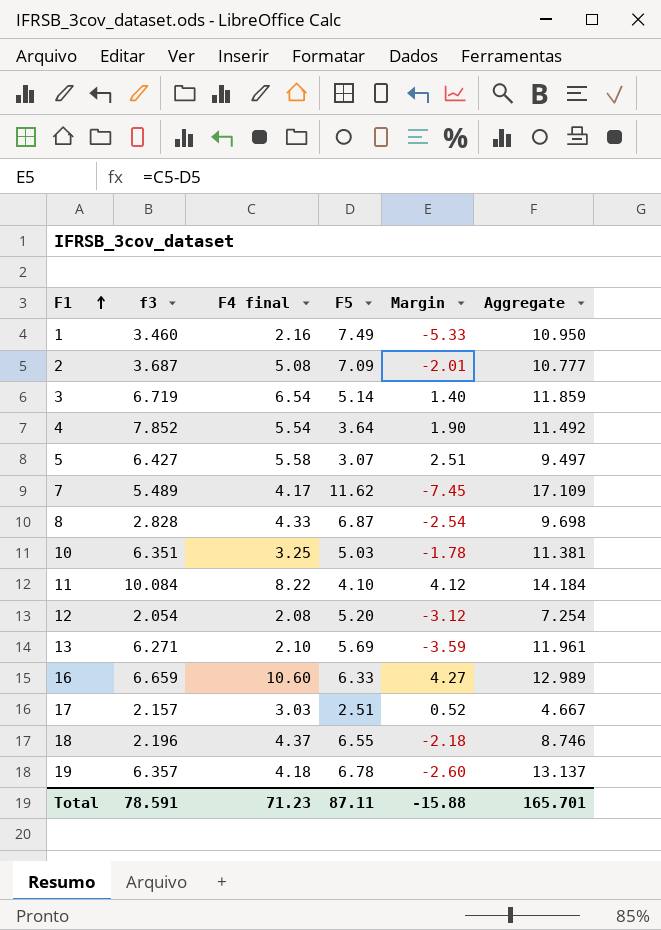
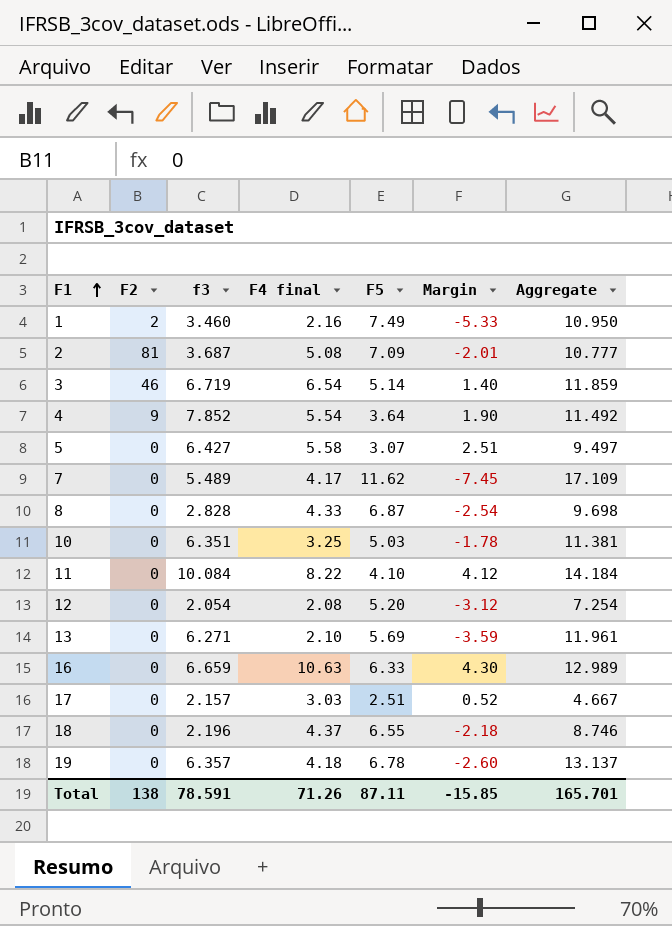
column F2 | position: none -> 2
16 | F4 final: 10.60 -> 10.63
16 | Margin: 4.27 -> 4.30
Total | F4 final: 71.23 -> 71.26
Total | Margin: -15.88 -> -15.85

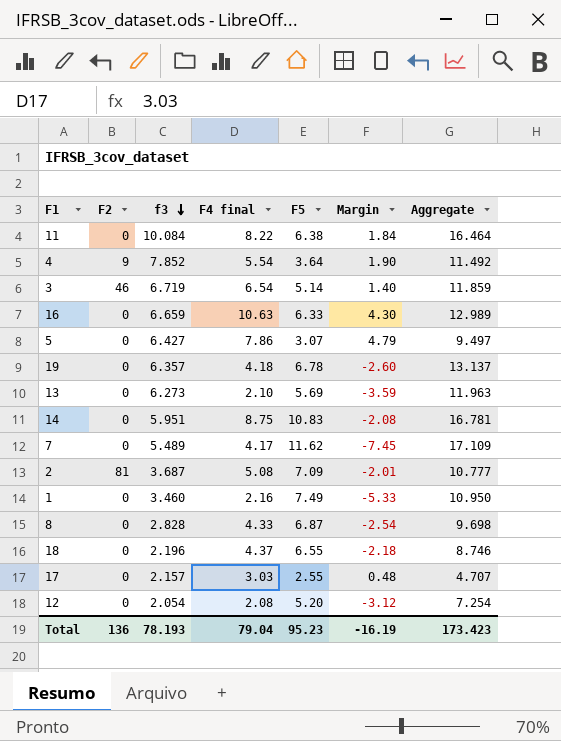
row order: F1 ascending -> f3 descending
row 10: 0 | 6.351 | 3.25 | 5.03 | -1.78 | 11.381 -> none
11 | F5: 4.10 -> 6.38
11 | Margin: 4.12 -> 1.84
11 | Aggregate: 14.184 -> 16.464
5 | F4 final: 5.58 -> 7.86
5 | Margin: 2.51 -> 4.79
13 | f3: 6.271 -> 6.273
13 | Aggregate: 11.961 -> 11.963
row 14: none -> 0 | 5.951 | 8.75 | 10.83 | -2.08 | 16.781
1 | F2: 2 -> 0
17 | F5: 2.51 -> 2.55
17 | Margin: 0.52 -> 0.48
17 | Aggregate: 4.667 -> 4.707
Total | F2: 138 -> 136
Total | f3: 78.591 -> 78.193
Total | F4 final: 71.26 -> 79.04
Total | F5: 87.11 -> 95.23
Total | Margin: -15.85 -> -16.19
Total | Aggregate: 165.701 -> 173.423

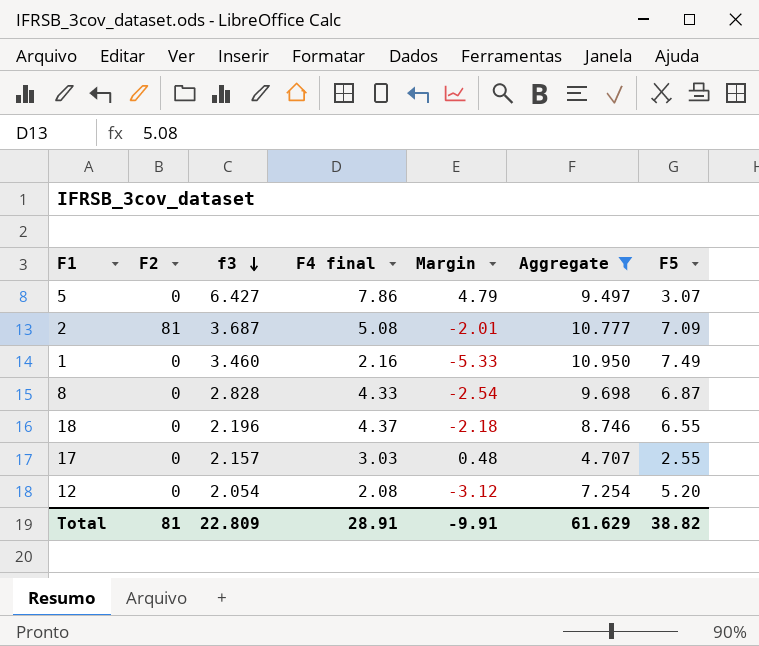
filter: none -> Aggregate <= 10.950
column F5 | position: 5 -> 7
Total | F2: 136 -> 81
Total | f3: 78.193 -> 22.809
Total | F4 final: 79.04 -> 28.91
Total | Margin: -16.19 -> -9.91
Total | Aggregate: 173.423 -> 61.629
Total | F5: 95.23 -> 38.82

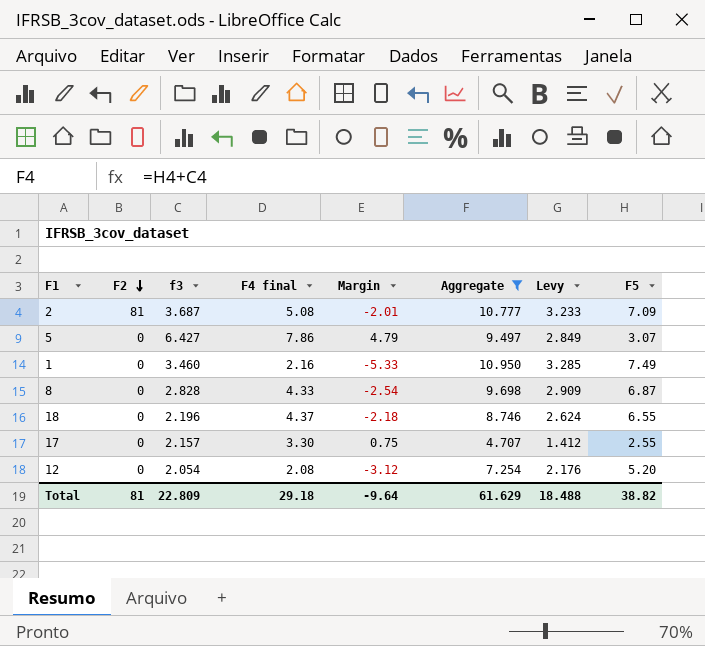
row order: f3 descending -> F2 descending
column Levy | formula: none -> [Aggregate] * 0.3
17 | F4 final: 3.03 -> 3.30
17 | Margin: 0.48 -> 0.75
Total | F4 final: 28.91 -> 29.18
Total | Margin: -9.91 -> -9.64

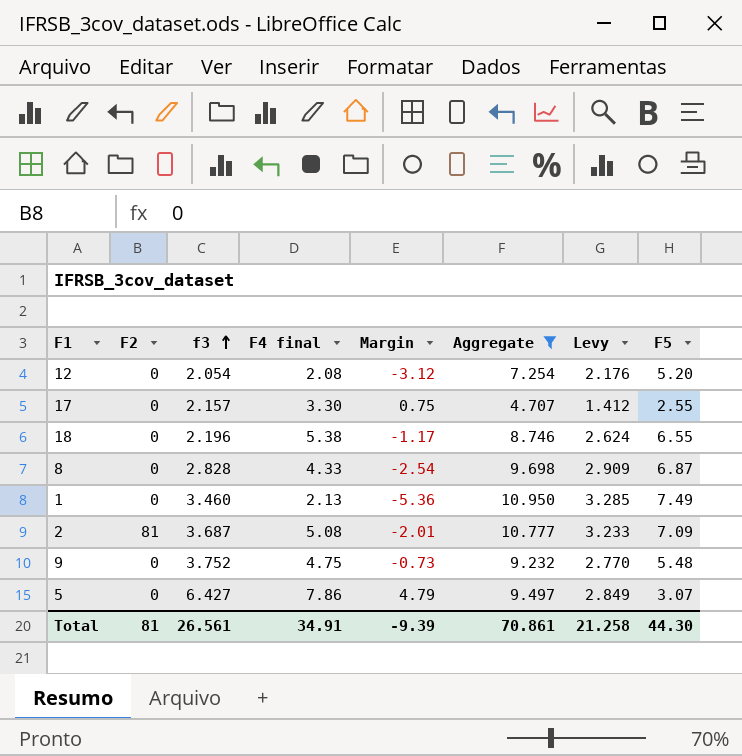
row order: F2 descending -> f3 ascending
18 | F4 final: 4.37 -> 5.38
18 | Margin: -2.18 -> -1.17
1 | F4 final: 2.16 -> 2.13
1 | Margin: -5.33 -> -5.36
row 9: none -> 0 | 3.752 | 4.75 | -0.73 | 9.232 | 2.770 | 5.48
Total | f3: 22.809 -> 26.561
Total | F4 final: 29.18 -> 34.91
Total | Margin: -9.64 -> -9.39
Total | Aggregate: 61.629 -> 70.861
Total | Levy: 18.488 -> 21.258
Total | F5: 38.82 -> 44.30

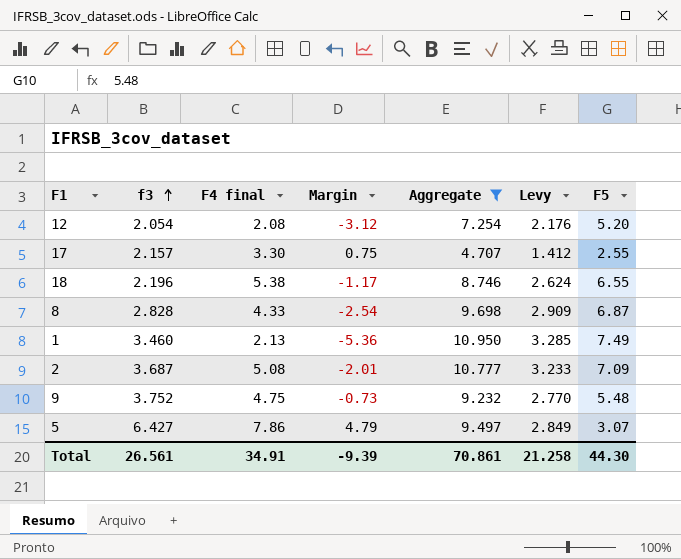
column F2 | position: 2 -> none

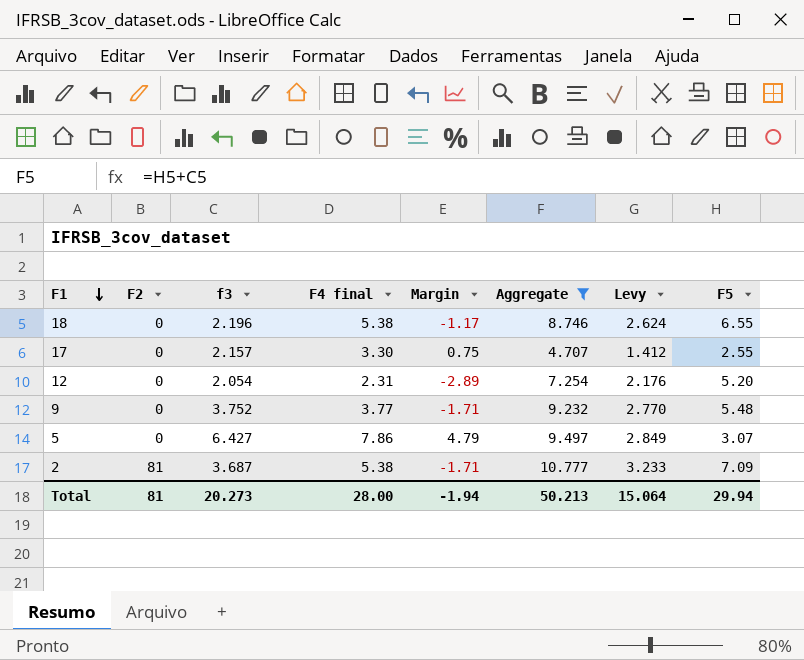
row order: f3 ascending -> F1 descending
column F2 | position: none -> 2
row 8: 2.828 | 4.33 | -2.54 | 9.698 | 2.909 | 6.87 -> none
row 1: 3.460 | 2.13 | -5.36 | 10.950 | 3.285 | 7.49 -> none
12 | F4 final: 2.08 -> 2.31
12 | Margin: -3.12 -> -2.89
9 | F4 final: 4.75 -> 3.77
9 | Margin: -0.73 -> -1.71
2 | F4 final: 5.08 -> 5.38
2 | Margin: -2.01 -> -1.71
Total | f3: 26.561 -> 20.273
Total | F4 final: 34.91 -> 28.00
Total | Margin: -9.39 -> -1.94
Total | Aggregate: 70.861 -> 50.213
Total | Levy: 21.258 -> 15.064
Total | F5: 44.30 -> 29.94

